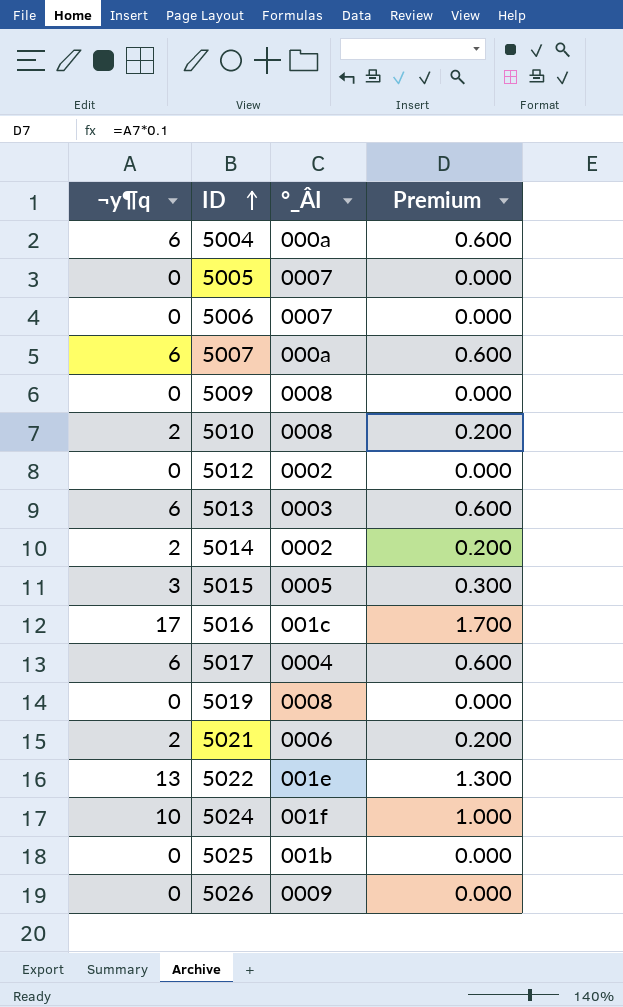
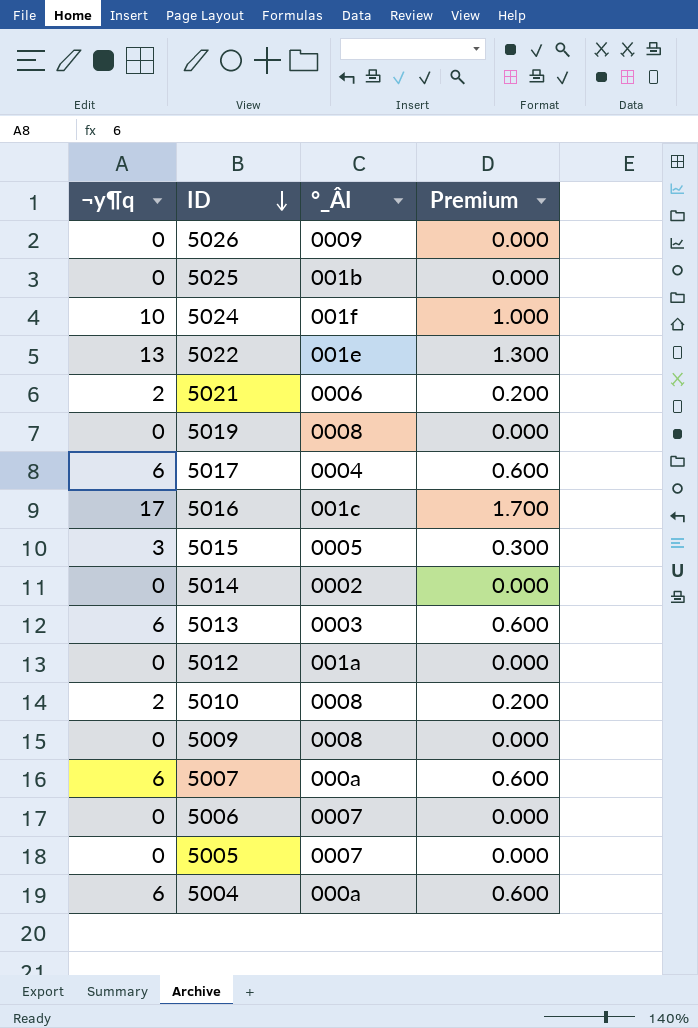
row order: ID ascending -> ID descending
5014 | ¬y¶q: 2 -> 0
5014 | Premium: 0.200 -> 0.000
5012 | °_ÂI: 0002 -> 001a

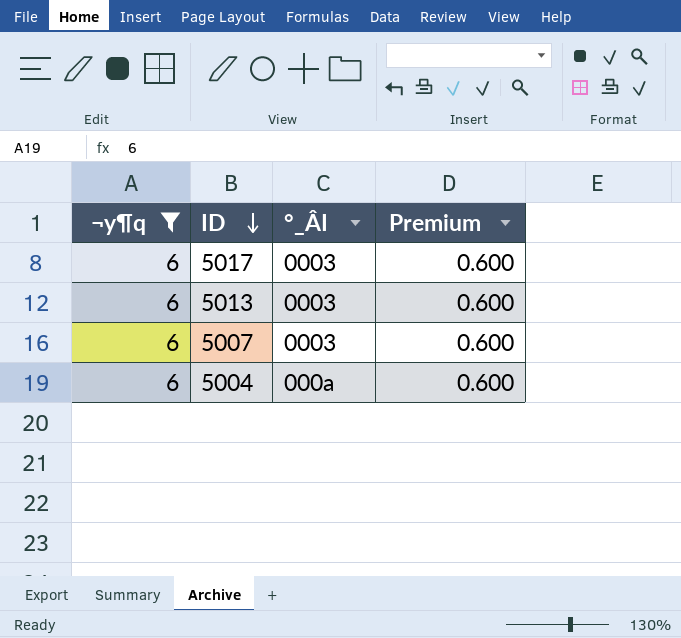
filter: none -> ¬y¶q = 6
5017 | °_ÂI: 0004 -> 0003
5007 | °_ÂI: 000a -> 0003

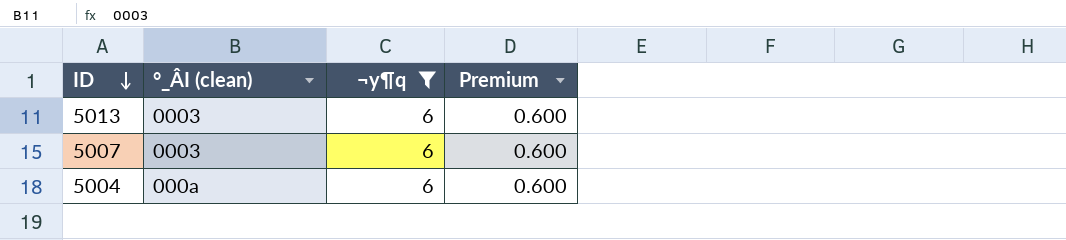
column name: °_ÂI -> °_ÂI (clean)
column ¬y¶q | position: 1 -> 3
row 5017: 6 | 0003 | 0.600 -> none

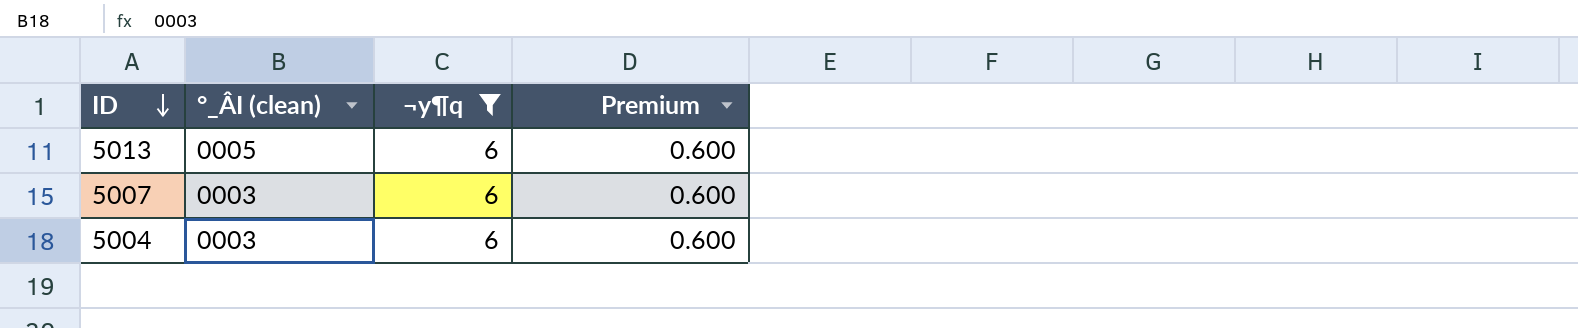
5013 | °_ÂI (clean): 0003 -> 0005
5004 | °_ÂI (clean): 000a -> 0003

